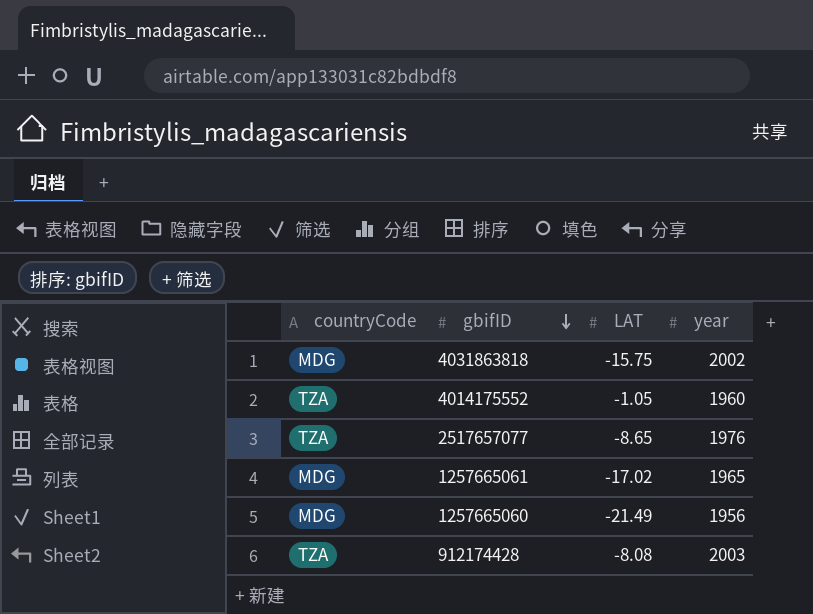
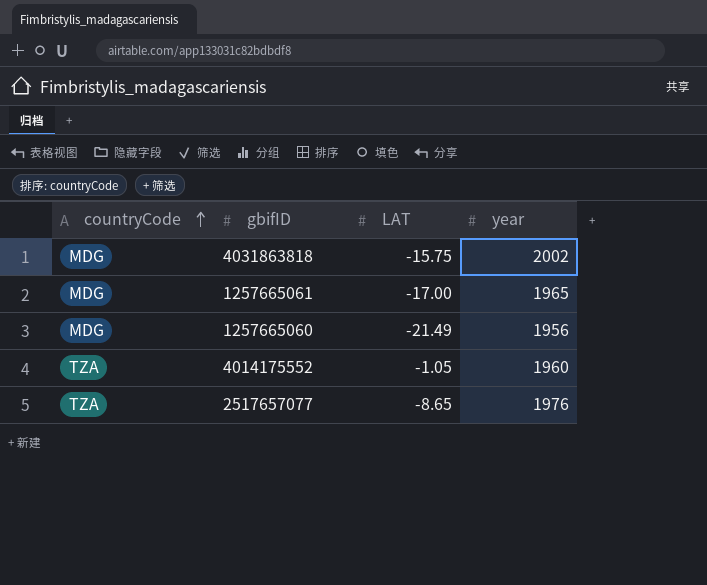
row order: gbifID descending -> countryCode ascending
row 912174428: TZA | -8.08 | 2003 -> none
1257665061 | LAT: -17.02 -> -17.00

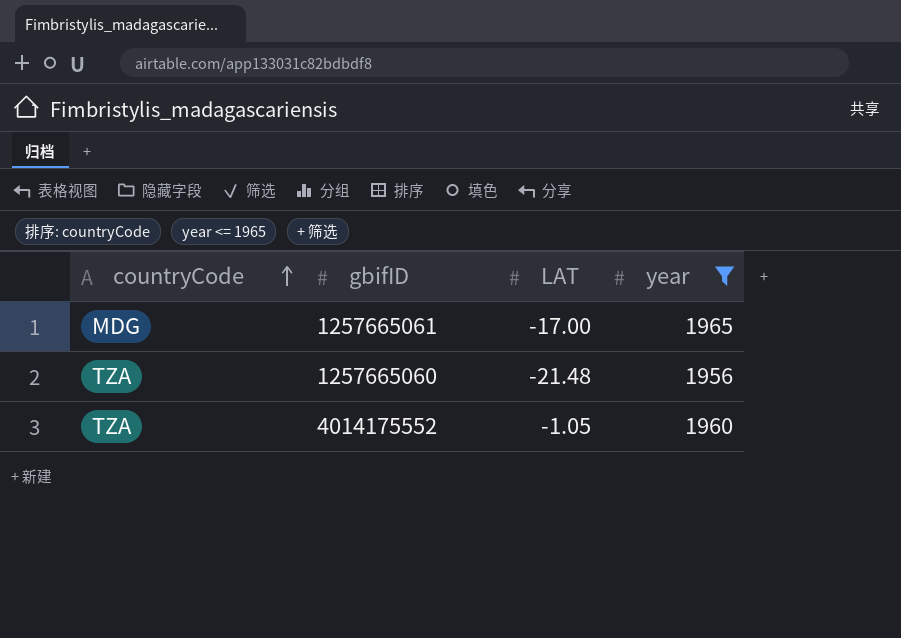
filter: none -> year <= 1965
1257665060 | countryCode: MDG -> TZA
1257665060 | LAT: -21.49 -> -21.48

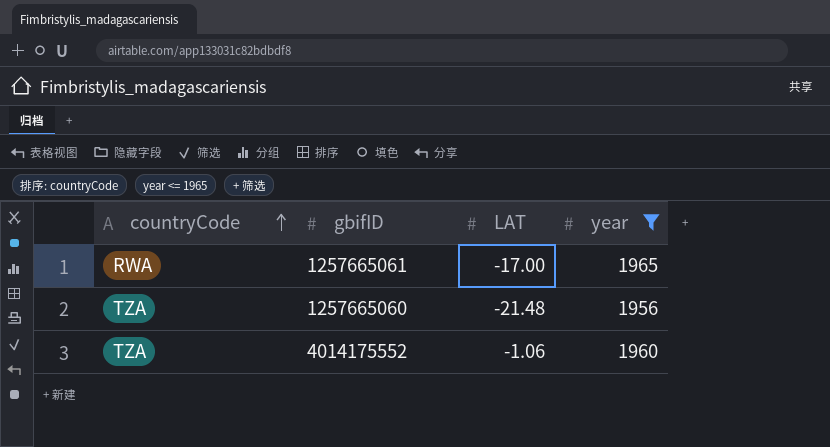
1257665061 | countryCode: MDG -> RWA
4014175552 | LAT: -1.05 -> -1.06

